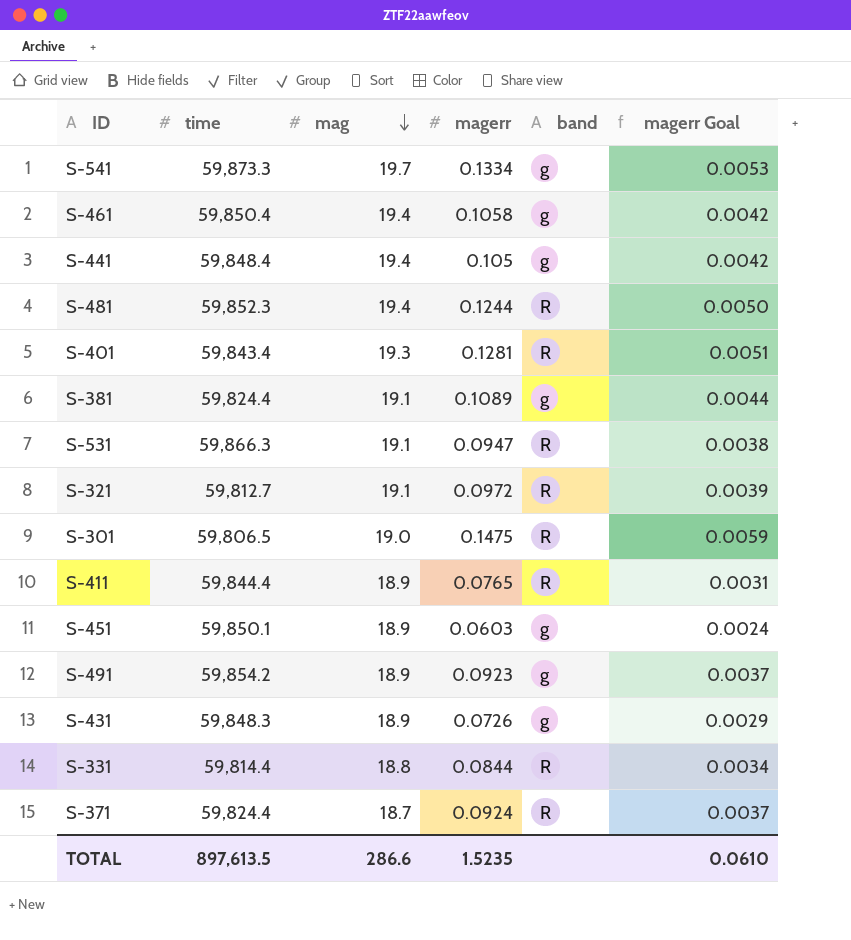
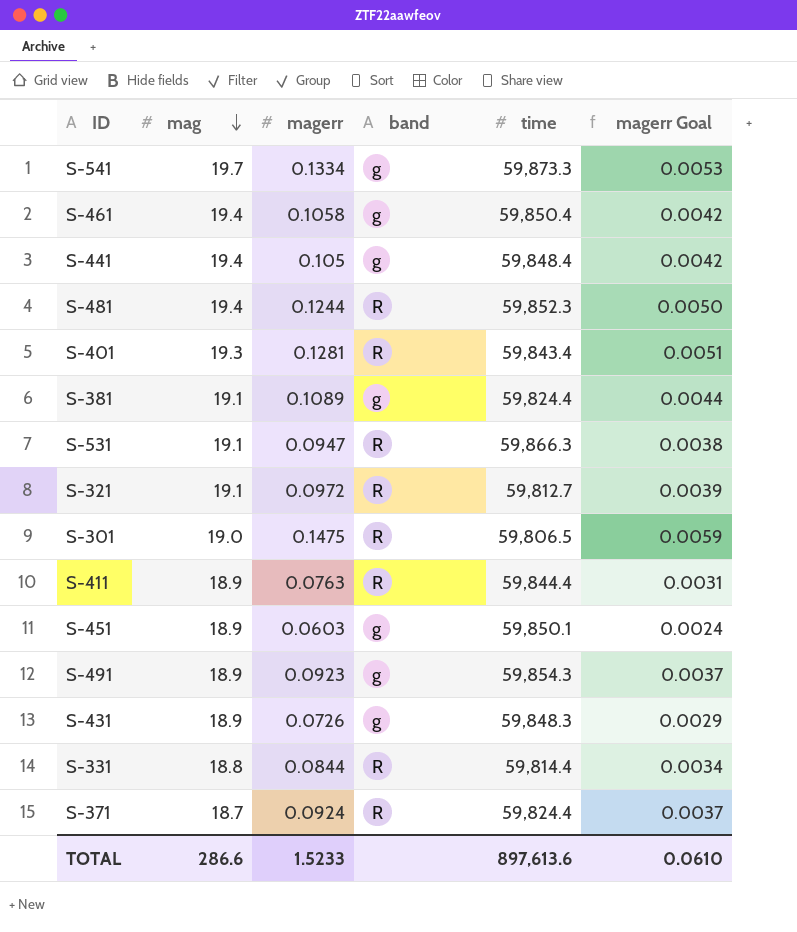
column time | position: 2 -> 5
S-411 | magerr: 0.0765 -> 0.0763
S-491 | time: 59,854.2 -> 59,854.3
TOTAL | magerr: 1.5235 -> 1.5233
TOTAL | time: 897,613.5 -> 897,613.6

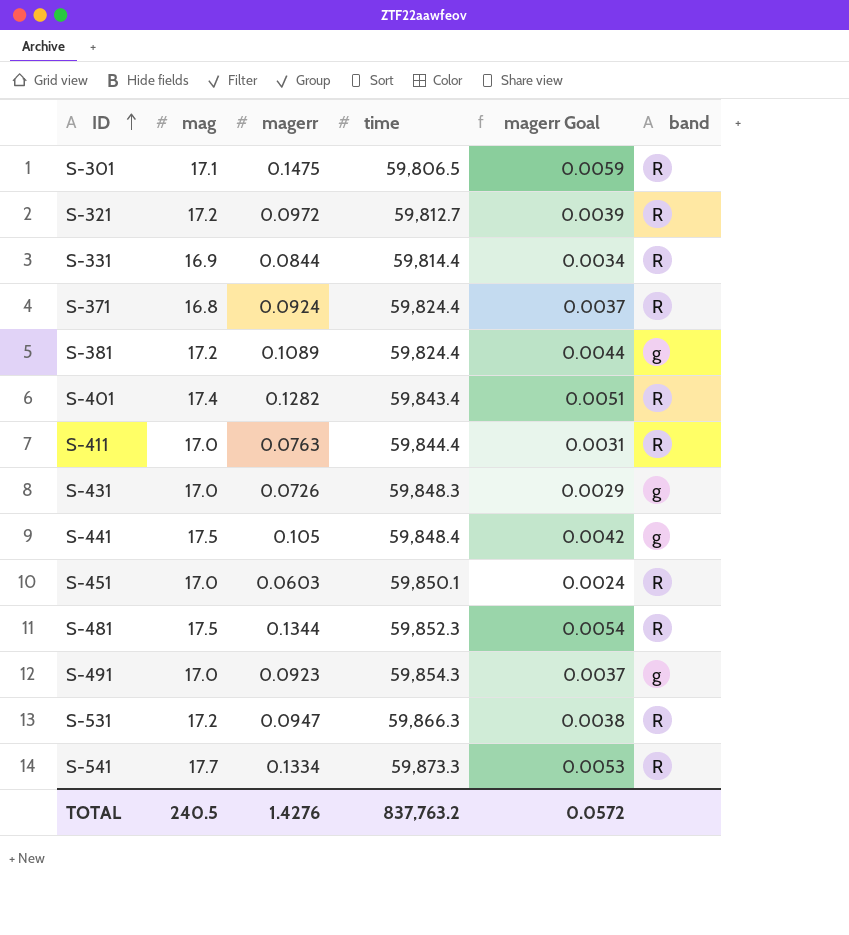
row order: mag descending -> ID ascending
column band | position: 4 -> 6
row S-461: 19.4 | 0.1058 | g | 59,850.4 | 0.0042 -> none
S-301 | mag: 19.0 -> 17.1
S-321 | mag: 19.1 -> 17.2
S-331 | mag: 18.8 -> 16.9
S-371 | mag: 18.7 -> 16.8
S-381 | mag: 19.1 -> 17.2
S-401 | mag: 19.3 -> 17.4
S-401 | magerr: 0.1281 -> 0.1282
S-411 | mag: 18.9 -> 17.0
S-431 | mag: 18.9 -> 17.0
S-441 | mag: 19.4 -> 17.5
S-451 | mag: 18.9 -> 17.0
S-451 | band: g -> R
S-481 | mag: 19.4 -> 17.5
S-481 | magerr: 0.1244 -> 0.1344
S-481 | magerr Goal: 0.0050 -> 0.0054
S-491 | mag: 18.9 -> 17.0
S-531 | mag: 19.1 -> 17.2
S-541 | mag: 19.7 -> 17.7
S-541 | band: g -> R
TOTAL | mag: 286.6 -> 240.5
TOTAL | magerr: 1.5233 -> 1.4276
TOTAL | time: 897,613.6 -> 837,763.2
TOTAL | magerr Goal: 0.0610 -> 0.0572

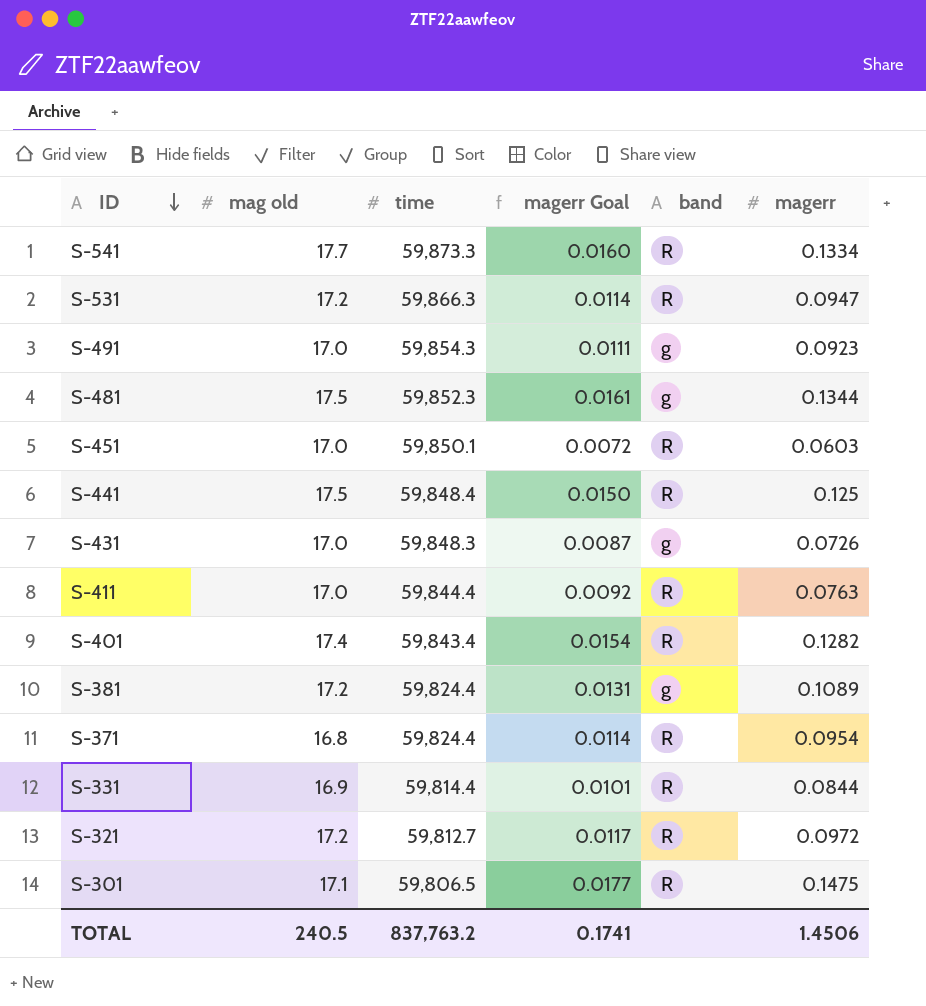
row order: ID ascending -> ID descending
column name: mag -> mag old
column magerr Goal | formula: [magerr] * 0.04 -> [magerr] * 0.12
column magerr | position: 3 -> 6
S-481 | band: R -> g
S-441 | band: g -> R
S-441 | magerr: 0.105 -> 0.125
S-371 | magerr: 0.0924 -> 0.0954
TOTAL | magerr Goal: 0.0572 -> 0.1741
TOTAL | magerr: 1.4276 -> 1.4506

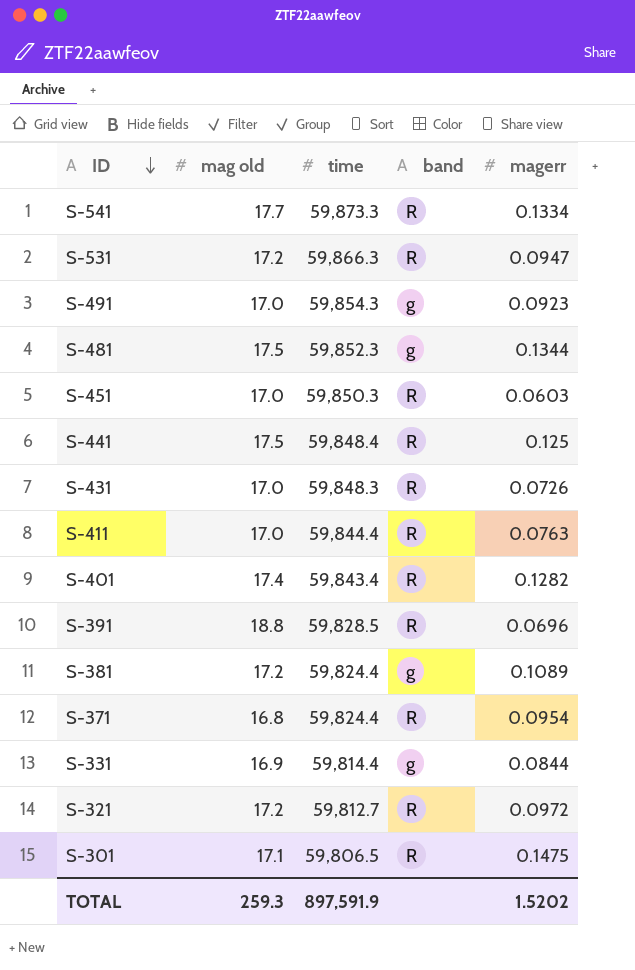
column magerr Goal | formula: [magerr] * 0.12 -> none
S-451 | time: 59,850.1 -> 59,850.3
S-431 | band: g -> R
row S-391: none -> 18.8 | 59,828.5 | R | 0.0696
S-331 | band: R -> g
TOTAL | mag old: 240.5 -> 259.3
TOTAL | time: 837,763.2 -> 897,591.9
TOTAL | magerr: 1.4506 -> 1.5202

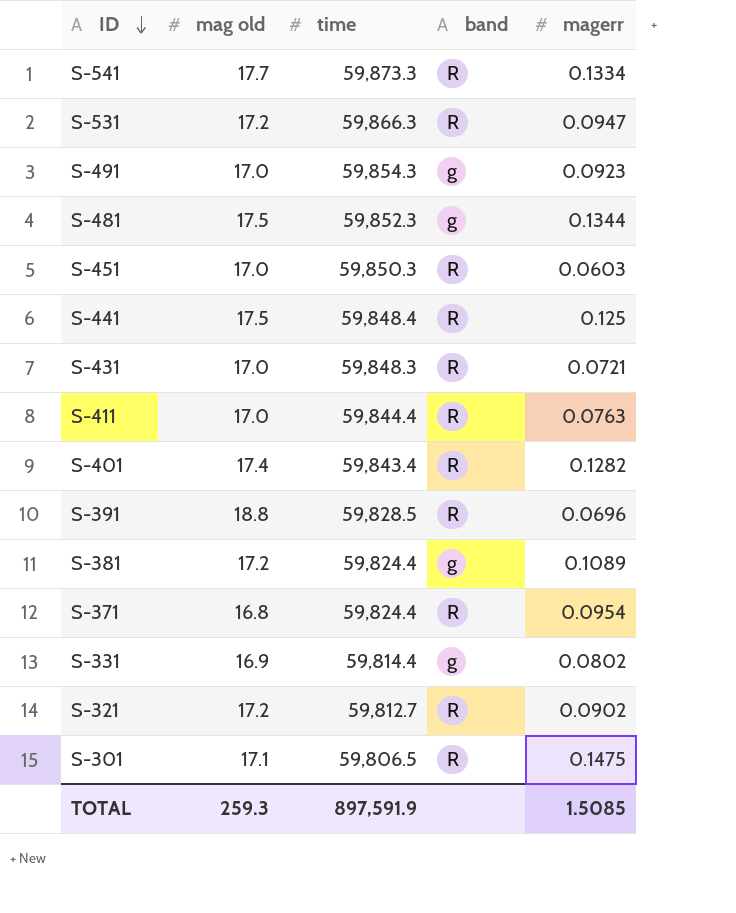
S-431 | magerr: 0.0726 -> 0.0721
S-331 | magerr: 0.0844 -> 0.0802
S-321 | magerr: 0.0972 -> 0.0902
TOTAL | magerr: 1.5202 -> 1.5085

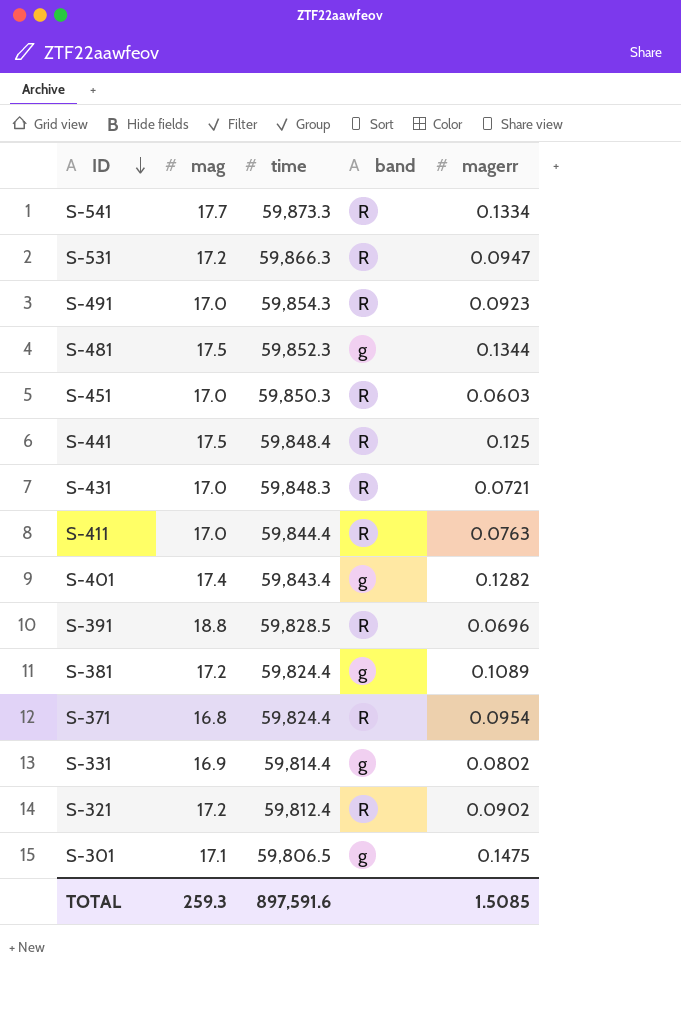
column name: mag old -> mag
S-491 | band: g -> R
S-401 | band: R -> g
S-321 | time: 59,812.7 -> 59,812.4
S-301 | band: R -> g
TOTAL | time: 897,591.9 -> 897,591.6

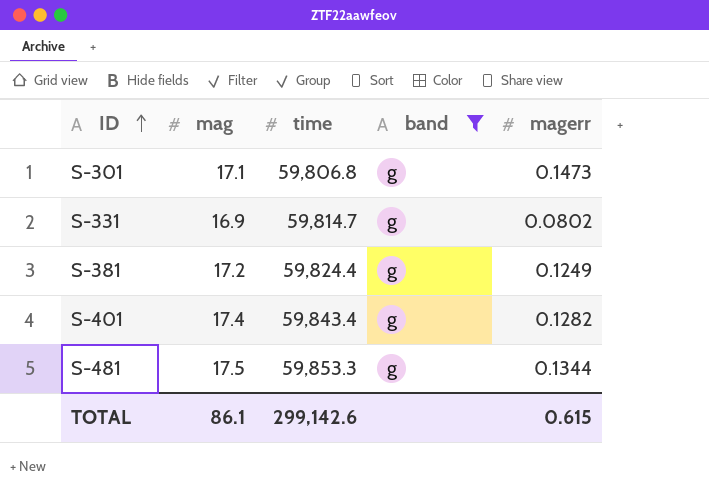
filter: none -> band = g
row order: ID descending -> ID ascending
S-301 | time: 59,806.5 -> 59,806.8
S-301 | magerr: 0.1475 -> 0.1473
S-331 | time: 59,814.4 -> 59,814.7
S-381 | magerr: 0.1089 -> 0.1249
S-481 | time: 59,852.3 -> 59,853.3
TOTAL | mag: 259.3 -> 86.1
TOTAL | time: 897,591.6 -> 299,142.6
TOTAL | magerr: 1.5085 -> 0.615

